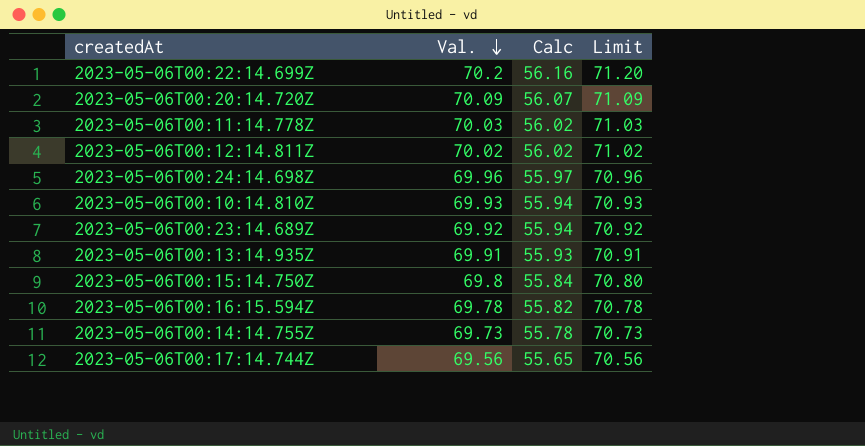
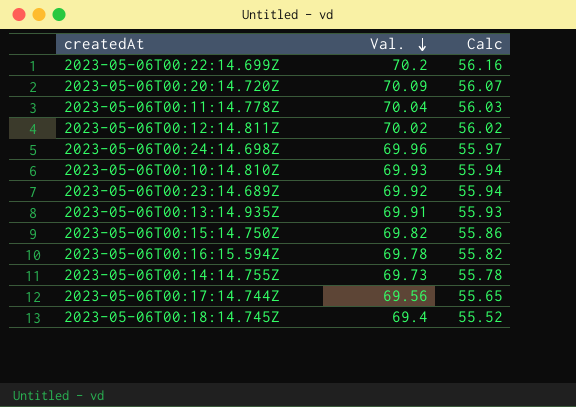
column Limit | formula: [Val.] + 1 -> none
2023-05-06T00:11:14.778Z | Val.: 70.03 -> 70.04
2023-05-06T00:11:14.778Z | Calc: 56.02 -> 56.03
2023-05-06T00:15:14.750Z | Val.: 69.8 -> 69.82
2023-05-06T00:15:14.750Z | Calc: 55.84 -> 55.86
row 2023-05-06T00:18:14.745Z: none -> 69.4 | 55.52

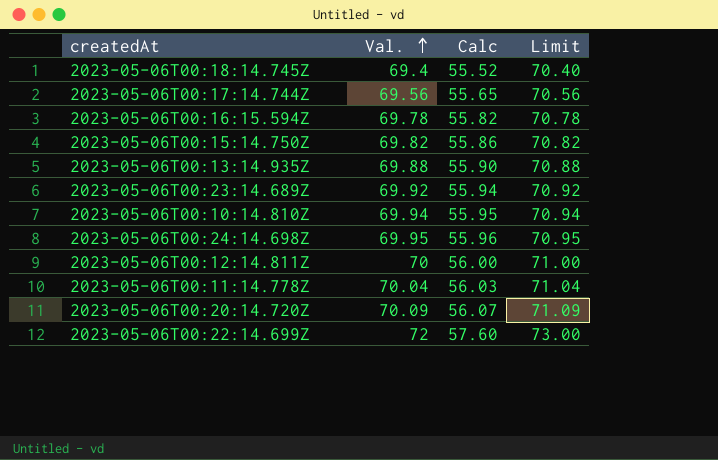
row order: Val. descending -> Val. ascending
column Limit | formula: none -> [Val.] + 1
row 2023-05-06T00:14:14.755Z: 69.73 | 55.78 -> none
2023-05-06T00:13:14.935Z | Val.: 69.91 -> 69.88
2023-05-06T00:13:14.935Z | Calc: 55.93 -> 55.90
2023-05-06T00:10:14.810Z | Val.: 69.93 -> 69.94
2023-05-06T00:10:14.810Z | Calc: 55.94 -> 55.95
2023-05-06T00:24:14.698Z | Val.: 69.96 -> 69.95
2023-05-06T00:24:14.698Z | Calc: 55.97 -> 55.96
2023-05-06T00:12:14.811Z | Val.: 70.02 -> 70
2023-05-06T00:12:14.811Z | Calc: 56.02 -> 56.00
2023-05-06T00:22:14.699Z | Val.: 70.2 -> 72
2023-05-06T00:22:14.699Z | Calc: 56.16 -> 57.60

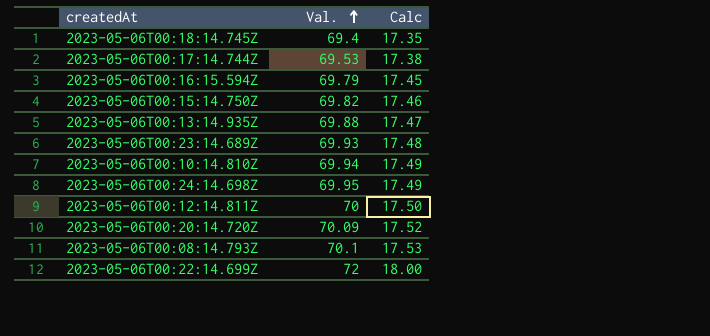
column Limit | formula: [Val.] + 1 -> none
column Calc | formula: [Val.] * 0.8 -> [Val.] * 0.25
row 2023-05-06T00:11:14.778Z: 70.04 | 56.03 | 71.04 -> none
2023-05-06T00:17:14.744Z | Val.: 69.56 -> 69.53
2023-05-06T00:16:15.594Z | Val.: 69.78 -> 69.79
2023-05-06T00:23:14.689Z | Val.: 69.92 -> 69.93
row 2023-05-06T00:08:14.793Z: none -> 70.1 | 17.53

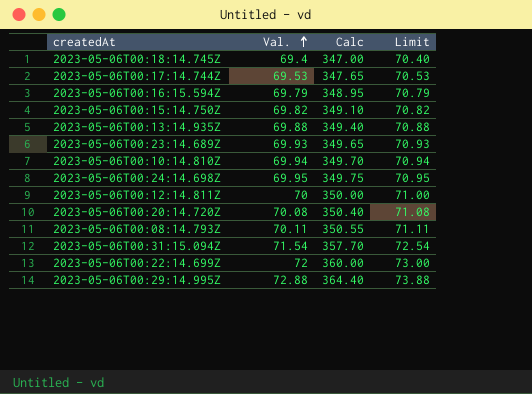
column Calc | formula: [Val.] * 0.25 -> [Val.] * 5
column Limit | formula: none -> [Val.] + 1
2023-05-06T00:20:14.720Z | Val.: 70.09 -> 70.08
2023-05-06T00:08:14.793Z | Val.: 70.1 -> 70.11
row 2023-05-06T00:31:15.094Z: none -> 71.54 | 357.70 | 72.54
row 2023-05-06T00:29:14.995Z: none -> 72.88 | 364.40 | 73.88

